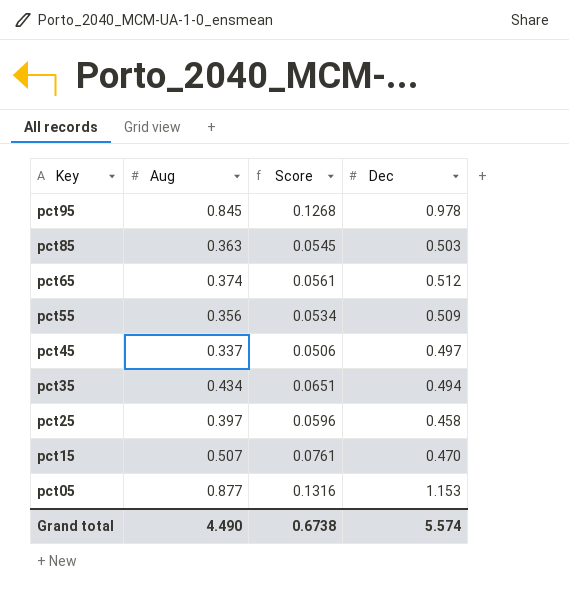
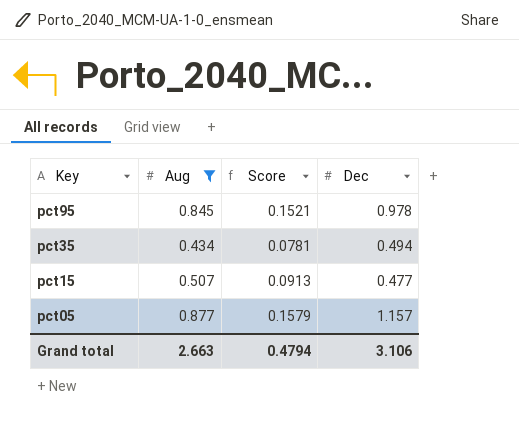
filter: none -> Aug >= 0.434
column Score | formula: [Aug] * 0.15 -> [Aug] * 0.18
pct15 | Dec: 0.470 -> 0.477
pct05 | Dec: 1.153 -> 1.157
Grand total | Aug: 4.490 -> 2.663
Grand total | Score: 0.6738 -> 0.4794
Grand total | Dec: 5.574 -> 3.106

